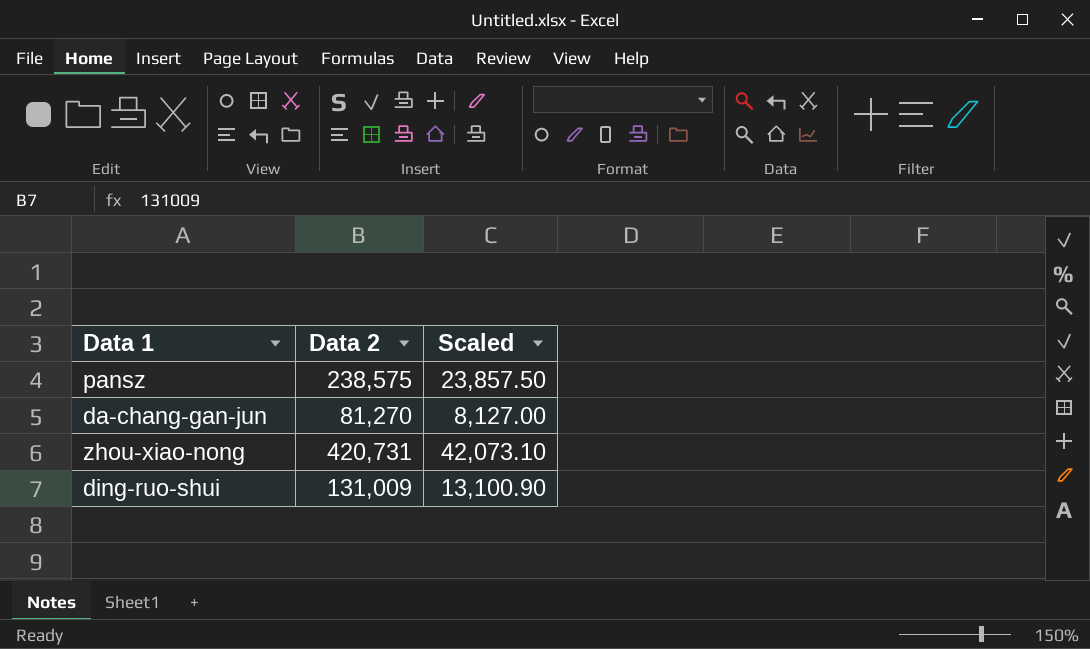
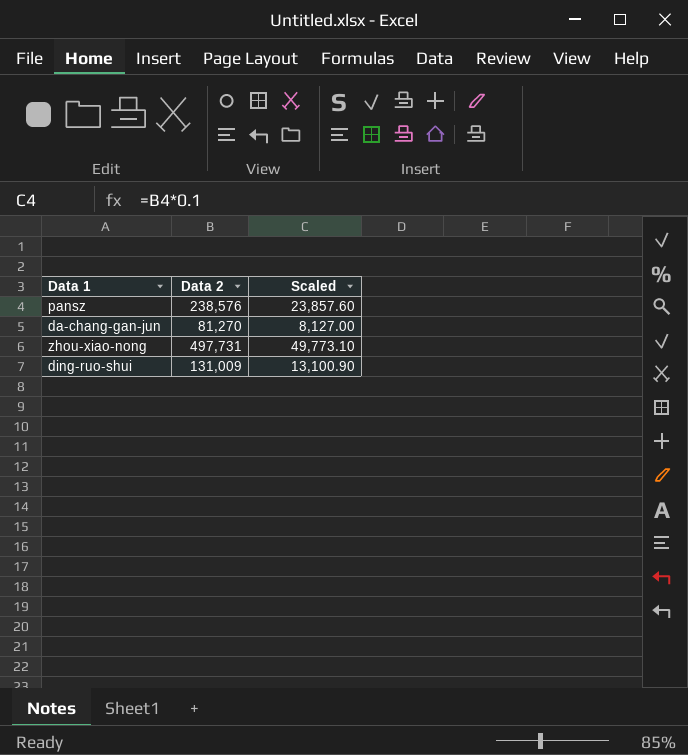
pansz | Data 2: 238,575 -> 238,576
pansz | Scaled: 23,857.50 -> 23,857.60
zhou-xiao-nong | Data 2: 420,731 -> 497,731
zhou-xiao-nong | Scaled: 42,073.10 -> 49,773.10

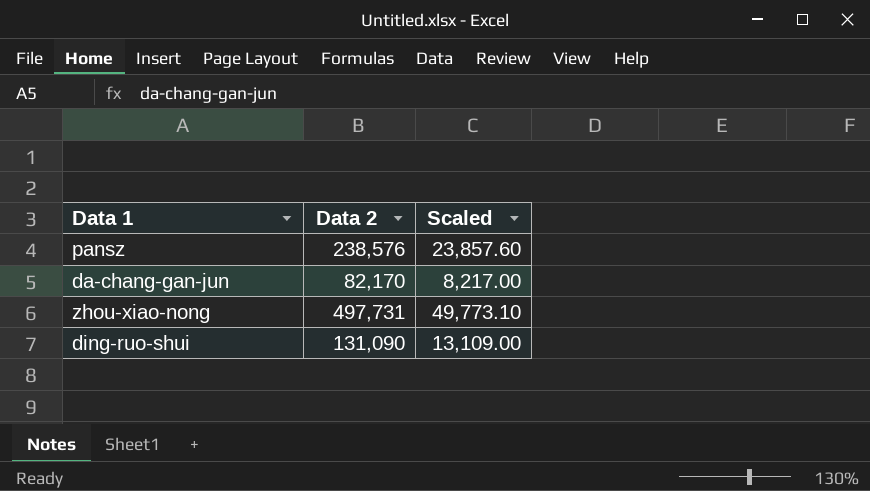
da-chang-gan-jun | Data 2: 81,270 -> 82,170
da-chang-gan-jun | Scaled: 8,127.00 -> 8,217.00
ding-ruo-shui | Data 2: 131,009 -> 131,090
ding-ruo-shui | Scaled: 13,100.90 -> 13,109.00

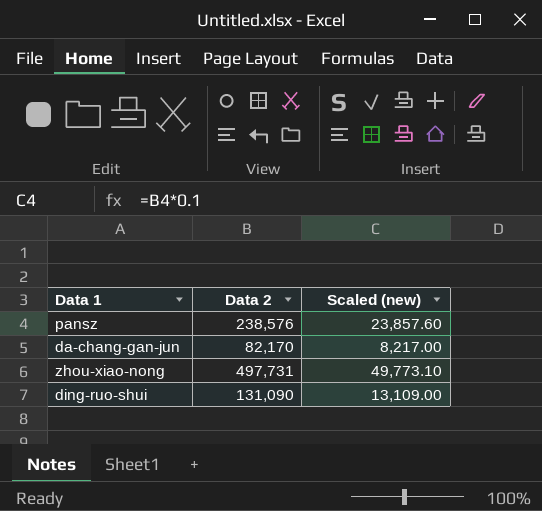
column name: Scaled -> Scaled (new)

